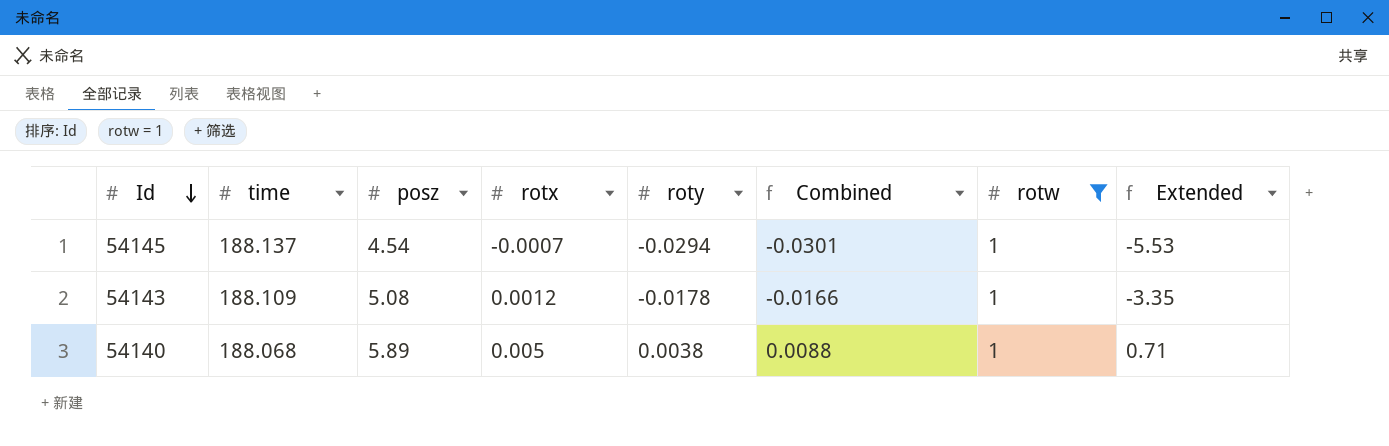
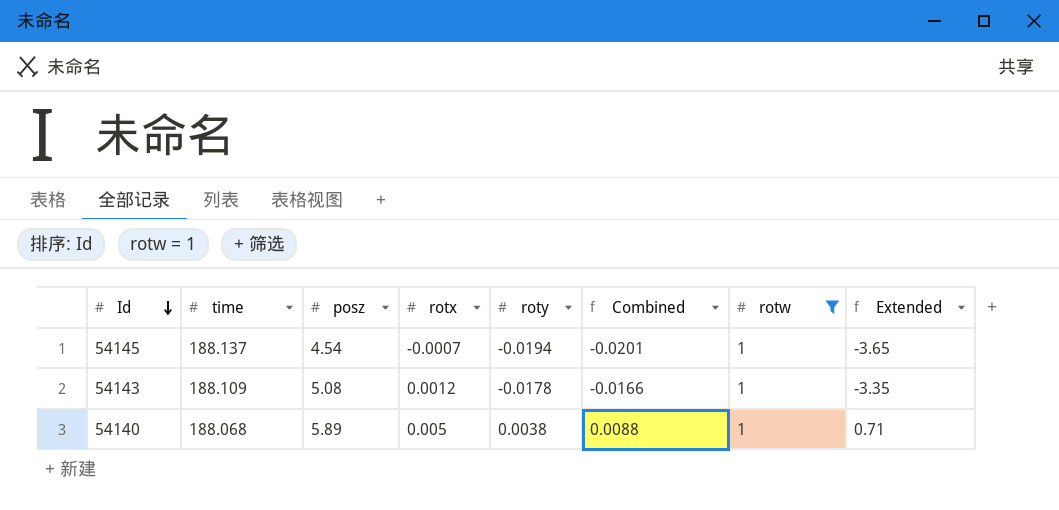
54145 | roty: -0.0294 -> -0.0194
54145 | Combined: -0.0301 -> -0.0201
54145 | Extended: -5.53 -> -3.65

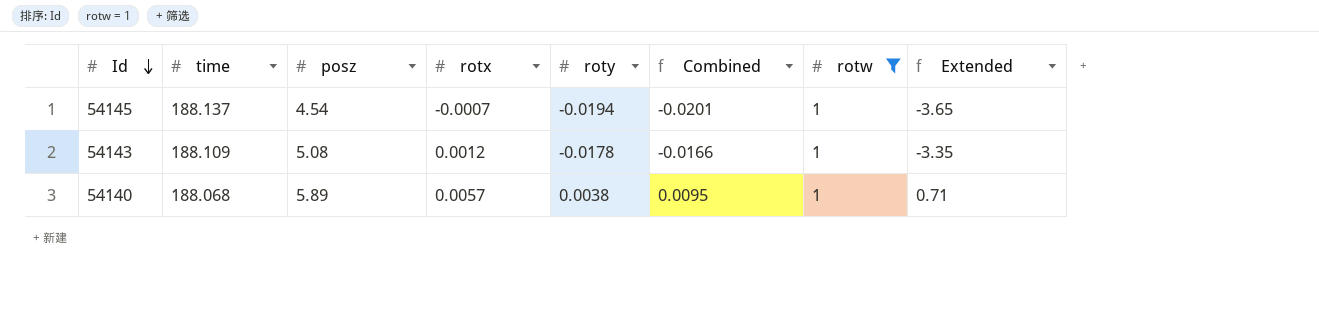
54140 | rotx: 0.005 -> 0.0057
54140 | Combined: 0.0088 -> 0.0095

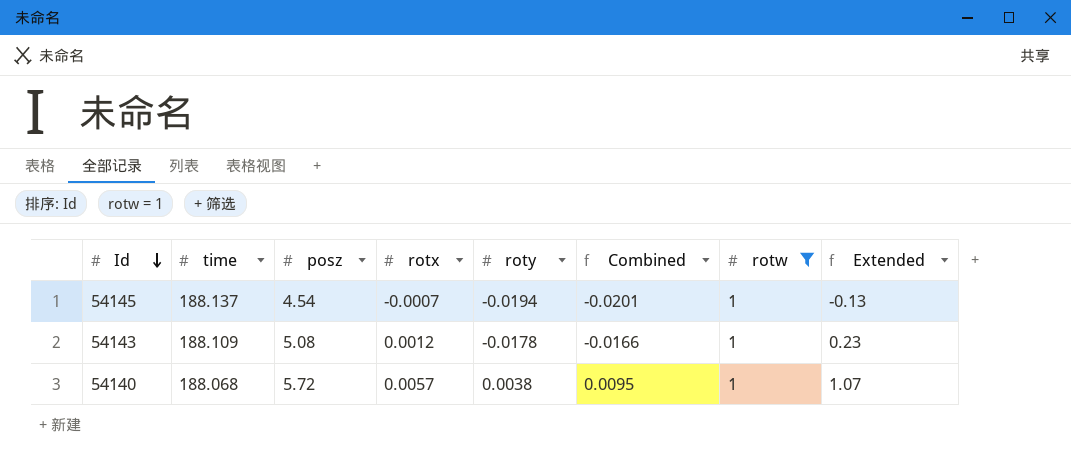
column Extended | formula: [time] * [roty] -> [time] * [rotx]
54140 | posz: 5.89 -> 5.72

